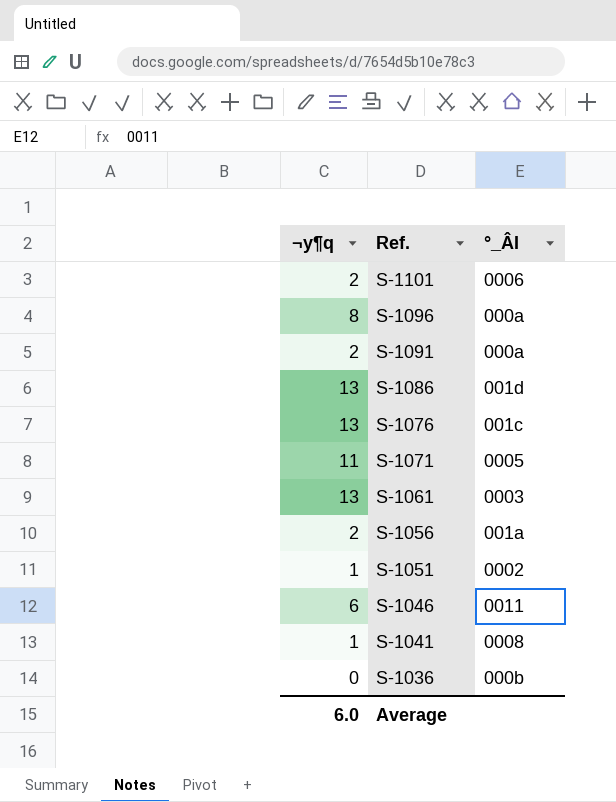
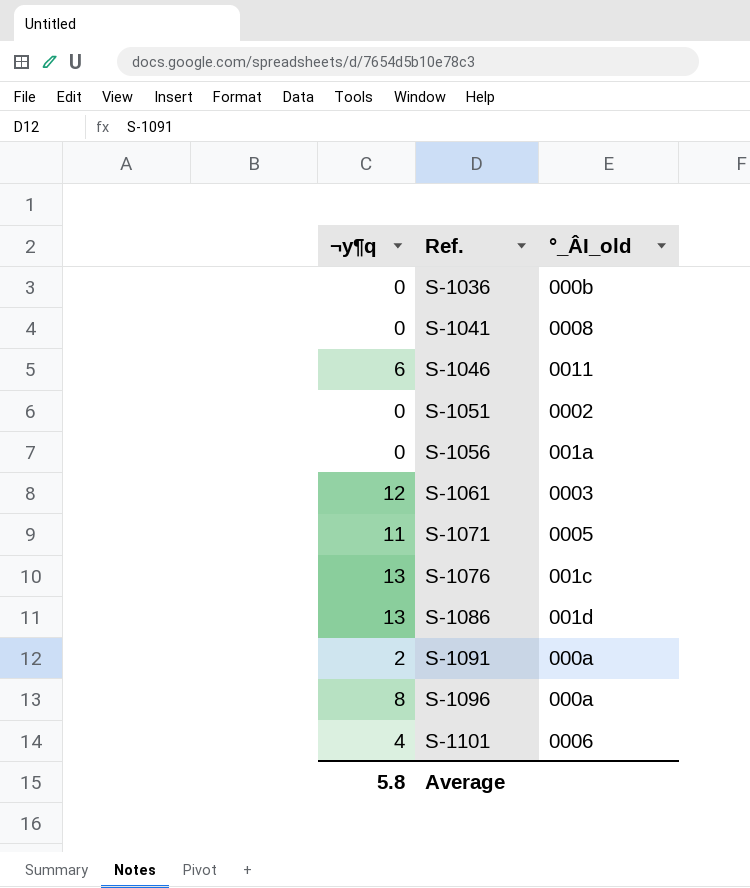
row order: Ref. descending -> Ref. ascending
column name: °_ÂI -> °_ÂI_old
S-1041 | ¬y¶q: 1 -> 0
S-1051 | ¬y¶q: 1 -> 0
S-1056 | ¬y¶q: 2 -> 0
S-1061 | ¬y¶q: 13 -> 12
S-1101 | ¬y¶q: 2 -> 4
Average | ¬y¶q: 6.0 -> 5.8

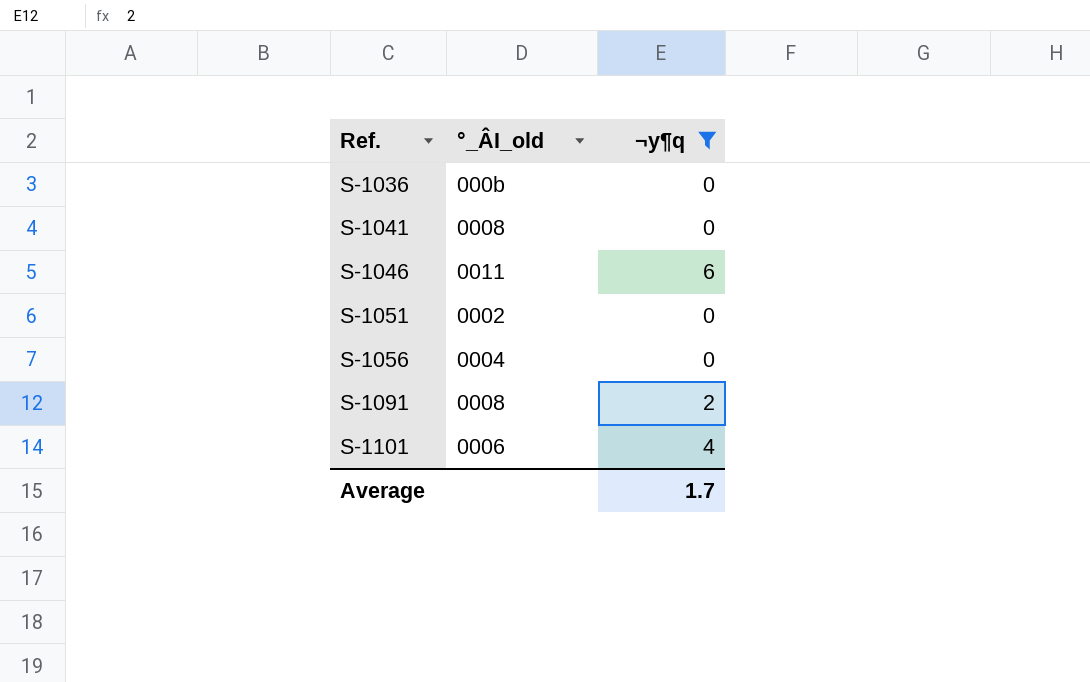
filter: none -> ¬y¶q <= 6
column ¬y¶q | position: 1 -> 3
S-1056 | °_ÂI_old: 001a -> 0004
S-1091 | °_ÂI_old: 000a -> 0008
Average | ¬y¶q: 5.8 -> 1.7

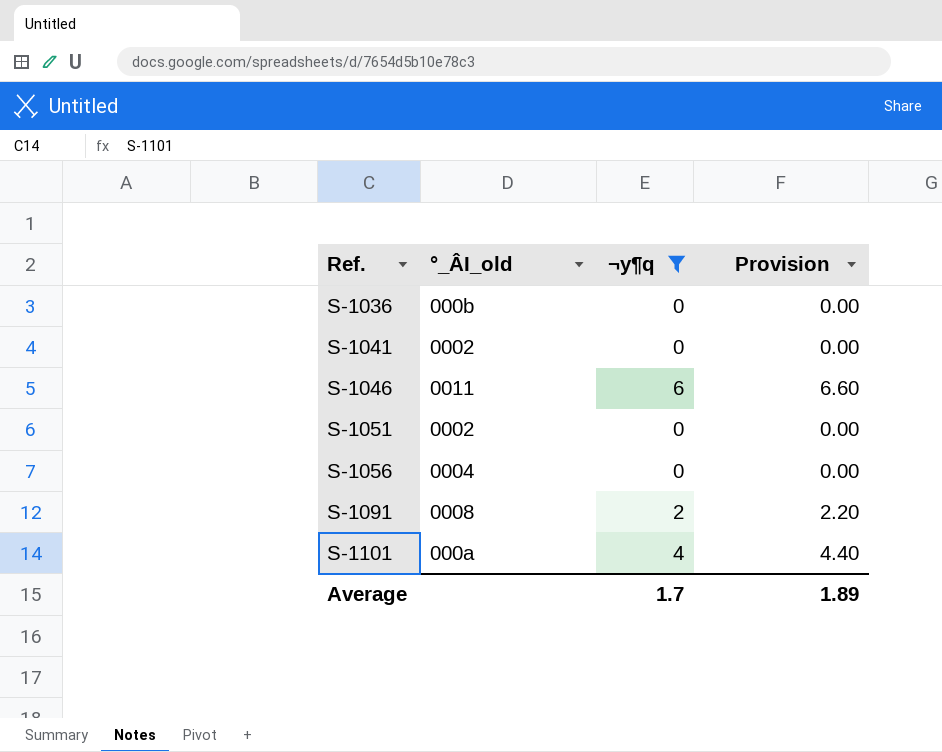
column Provision | formula: none -> [¬y¶q] * 1.1
S-1041 | °_ÂI_old: 0008 -> 0002
S-1101 | °_ÂI_old: 0006 -> 000a

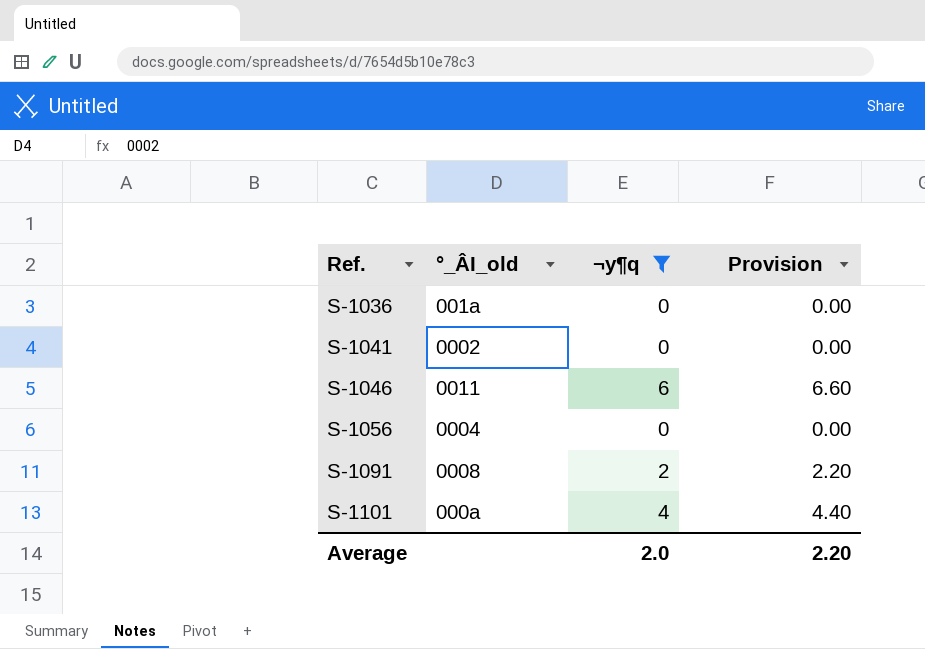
row S-1051: 0002 | 0 | 0.00 -> none
S-1036 | °_ÂI_old: 000b -> 001a
Average | ¬y¶q: 1.7 -> 2.0
Average | Provision: 1.89 -> 2.20

